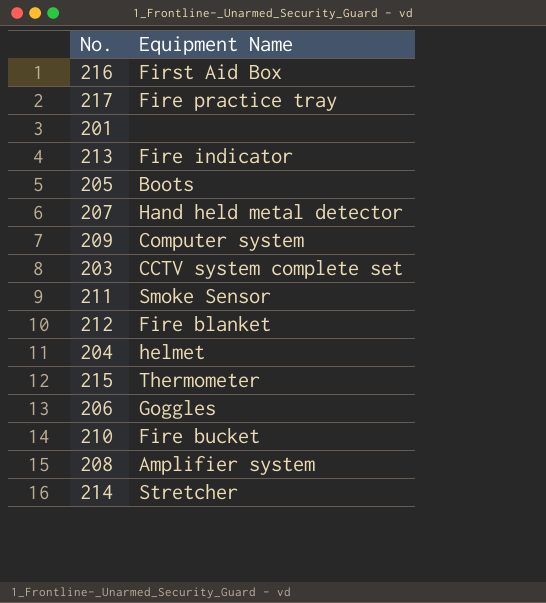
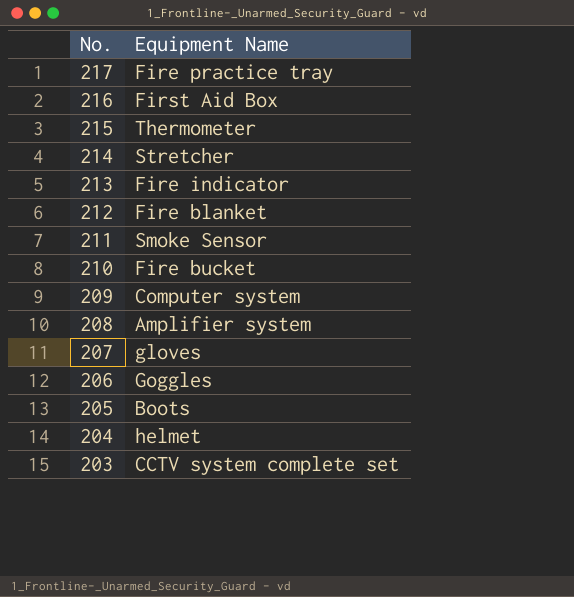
row order: none -> No. descending
row 201: none -> none
207 | Equipment Name: Hand held metal detector -> gloves

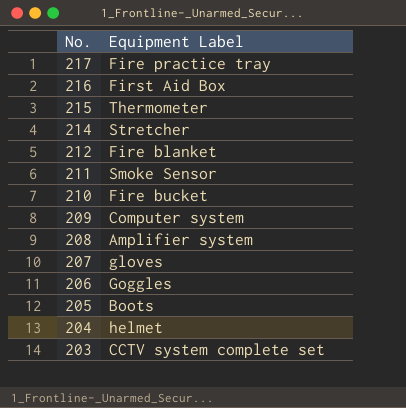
column name: Equipment Name -> Equipment Label
row 213: Fire indicator -> none

